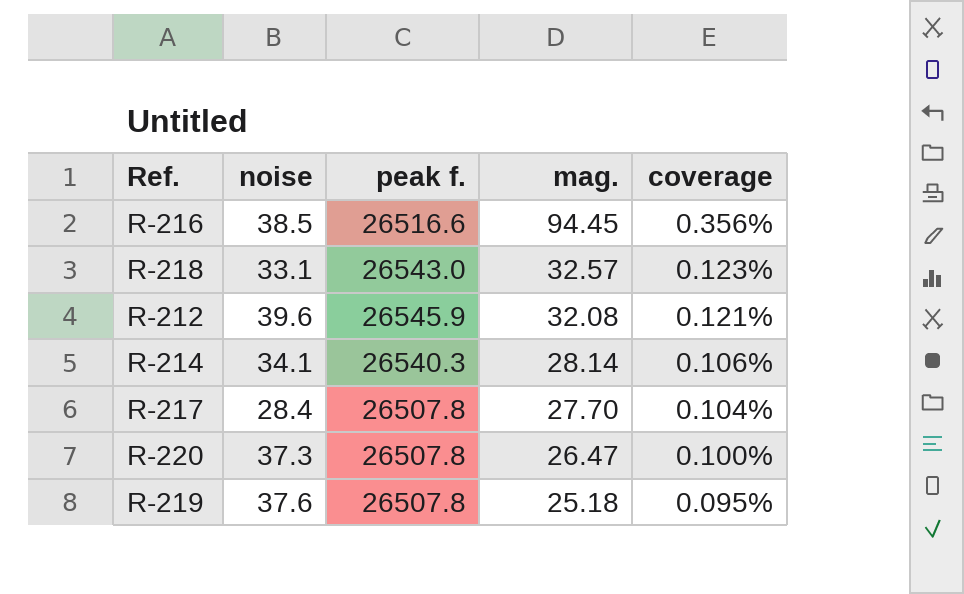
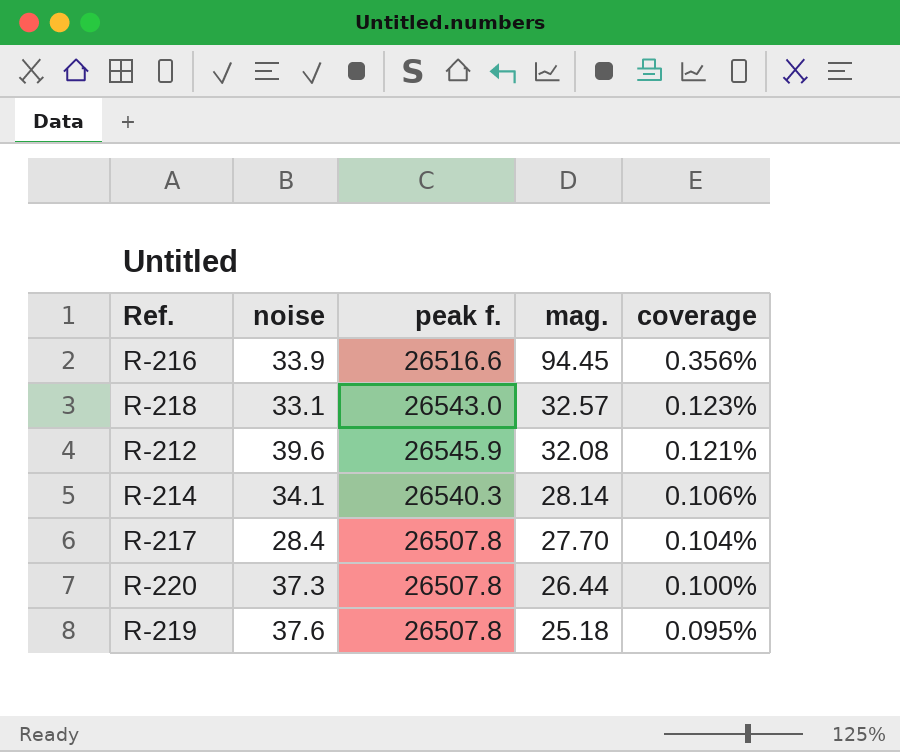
R-216 | noise: 38.5 -> 33.9
R-220 | mag.: 26.47 -> 26.44

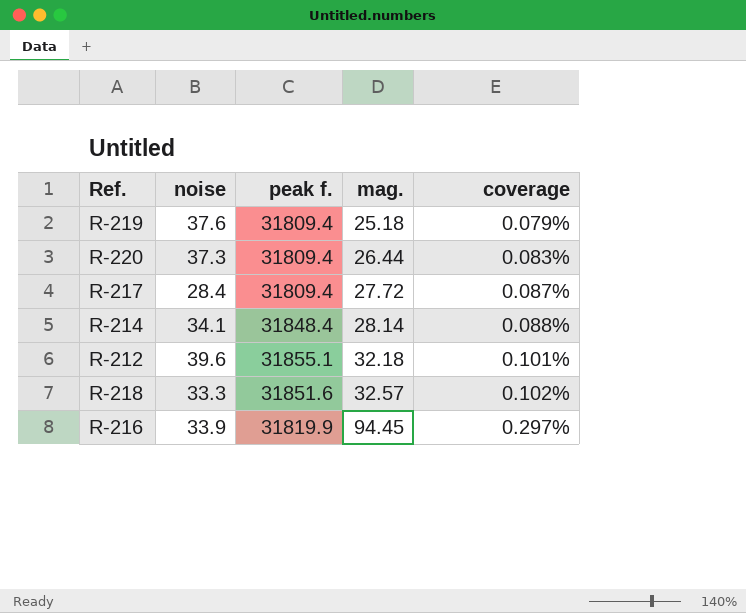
row order: mag. descending -> mag. ascending
R-219 | peak f.: 26507.8 -> 31809.4
R-219 | coverage: 0.095% -> 0.079%
R-220 | peak f.: 26507.8 -> 31809.4
R-220 | coverage: 0.100% -> 0.083%
R-217 | peak f.: 26507.8 -> 31809.4
R-217 | mag.: 27.70 -> 27.72
R-217 | coverage: 0.104% -> 0.087%
R-214 | peak f.: 26540.3 -> 31848.4
R-214 | coverage: 0.106% -> 0.088%
R-212 | peak f.: 26545.9 -> 31855.1
R-212 | mag.: 32.08 -> 32.18
R-212 | coverage: 0.121% -> 0.101%
R-218 | noise: 33.1 -> 33.3
R-218 | peak f.: 26543.0 -> 31851.6
R-218 | coverage: 0.123% -> 0.102%
R-216 | peak f.: 26516.6 -> 31819.9
R-216 | coverage: 0.356% -> 0.297%

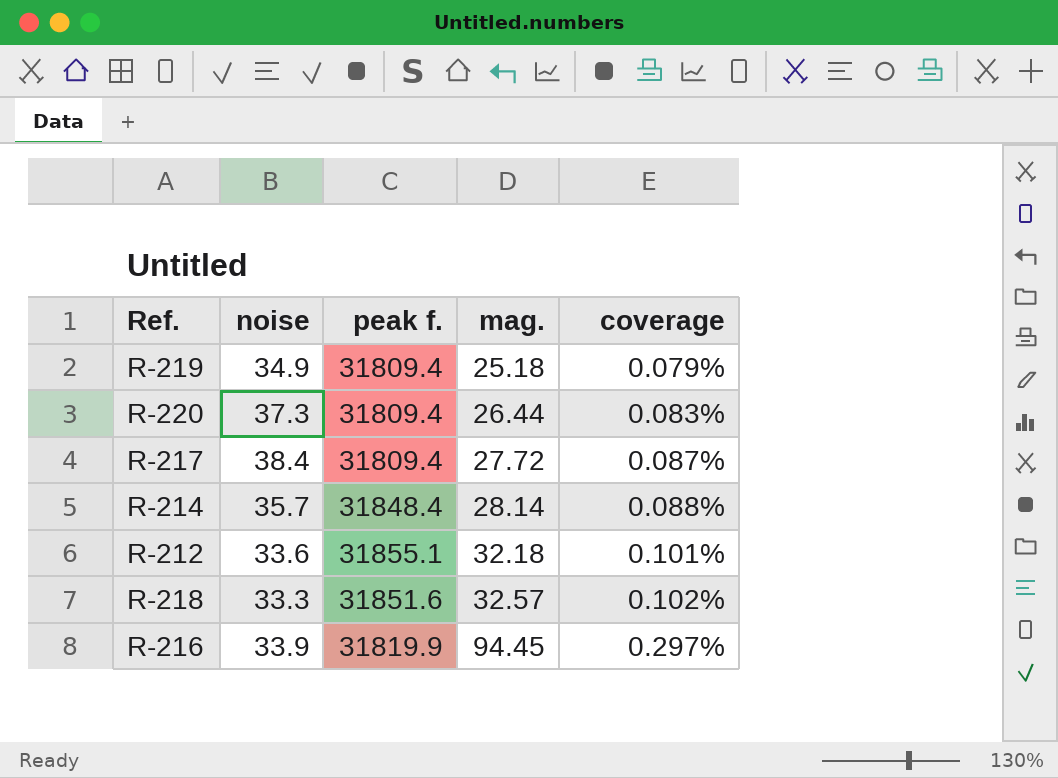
R-219 | noise: 37.6 -> 34.9
R-217 | noise: 28.4 -> 38.4
R-214 | noise: 34.1 -> 35.7
R-212 | noise: 39.6 -> 33.6

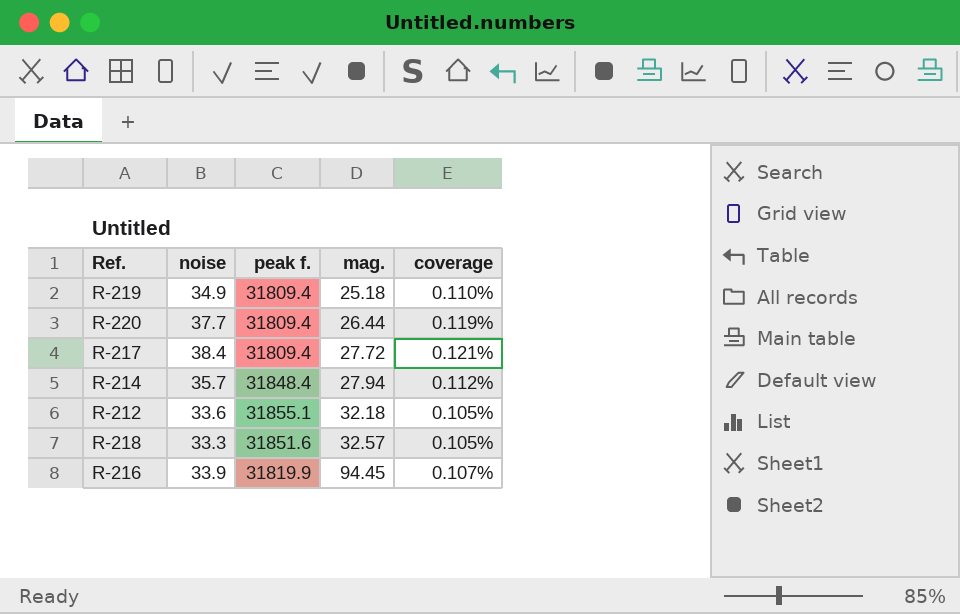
column coverage | formula: [mag.] / [peak f.] -> [noise] / [peak f.]
R-220 | noise: 37.3 -> 37.7
R-214 | mag.: 28.14 -> 27.94

